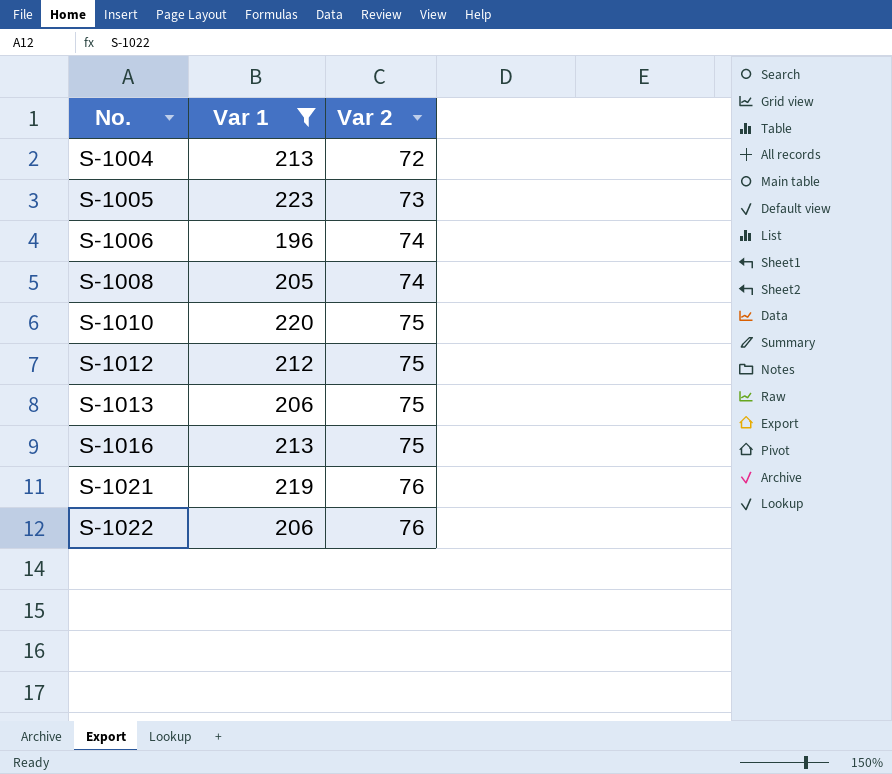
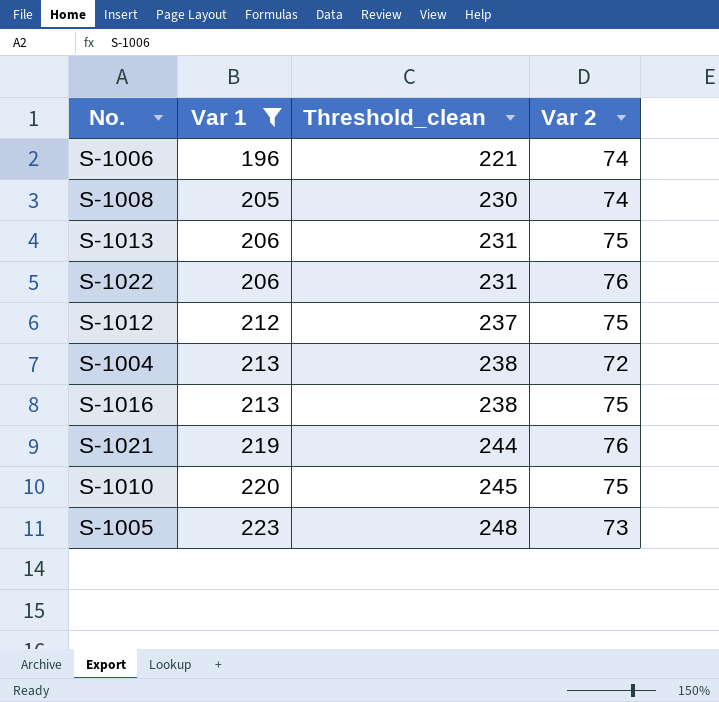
row order: No. ascending -> Var 1 ascending
column Threshold_clean | formula: none -> [Var 1] + 25

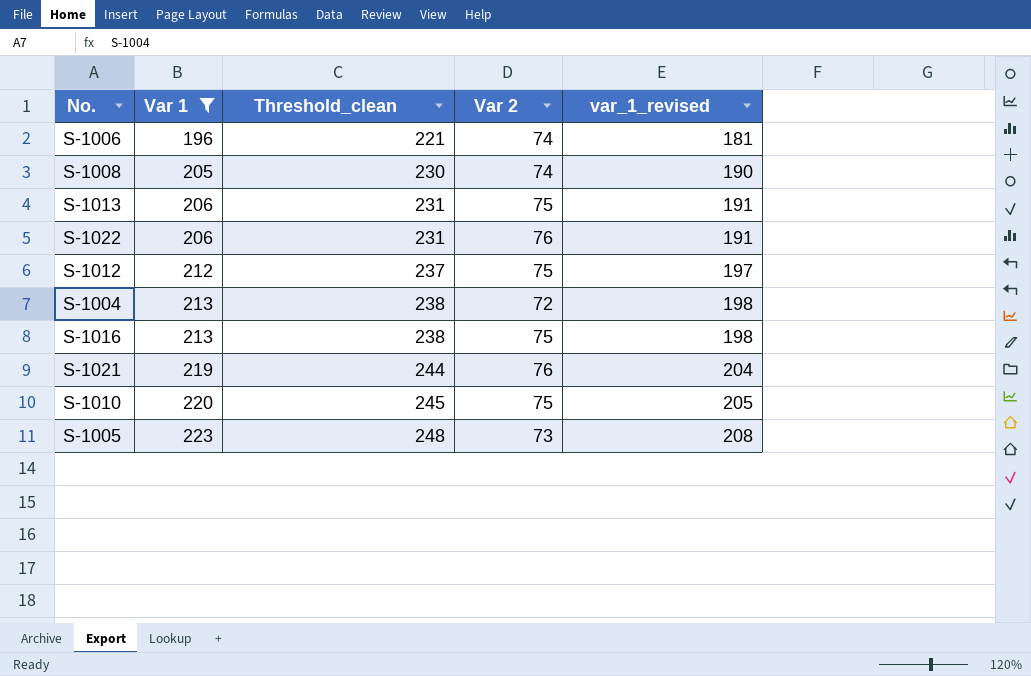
column var_1_revised | formula: none -> [Var 1] - 15

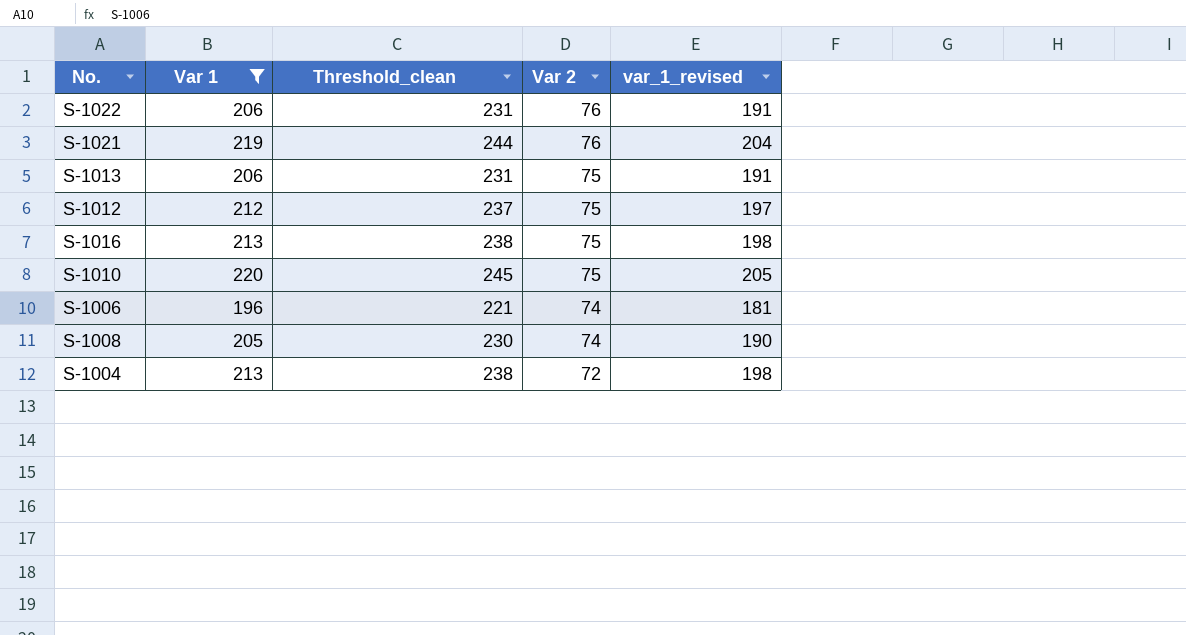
row order: Var 1 ascending -> Var 2 descending
row S-1005: 223 | 248 | 73 | 208 -> none

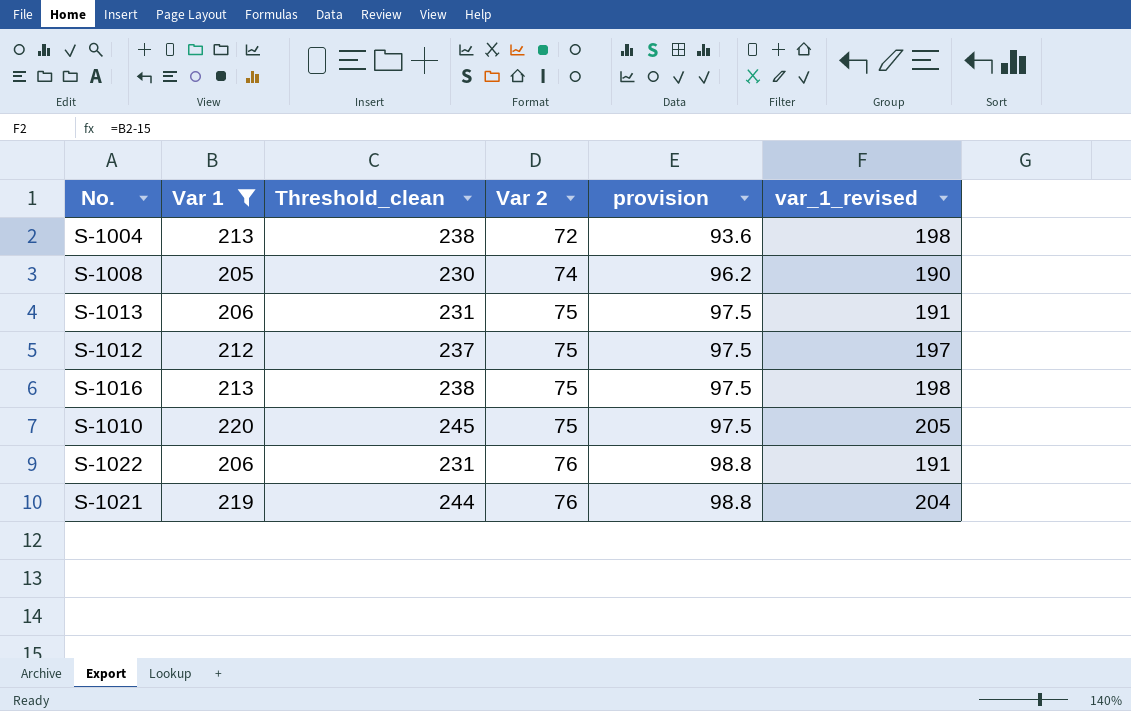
row order: Var 2 descending -> Var 2 ascending
column provision | formula: none -> [Var 2] * 1.3
row S-1006: 196 | 221 | 74 | 181 -> none

